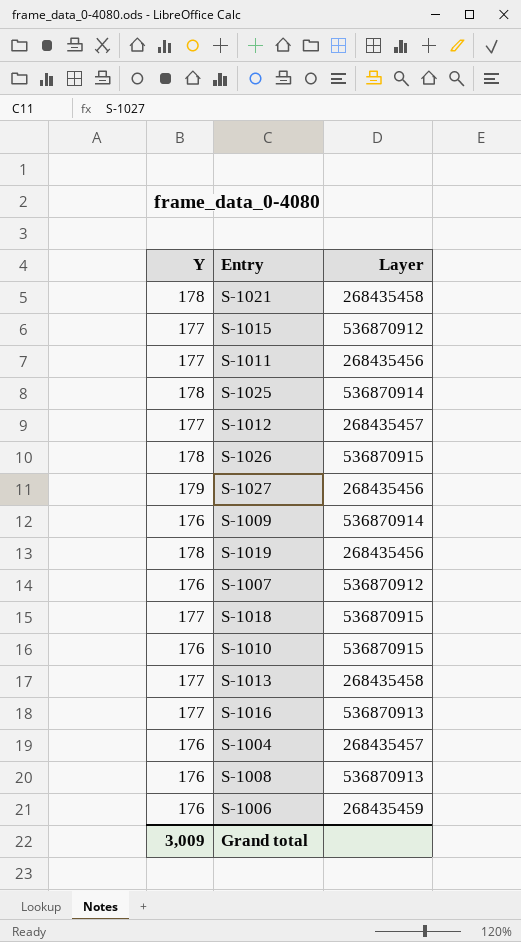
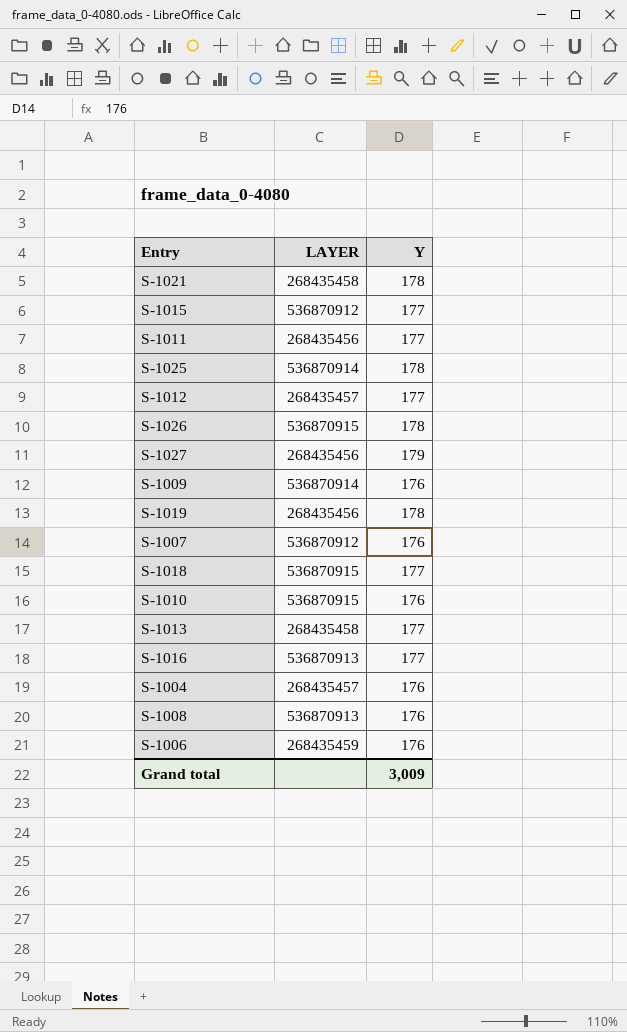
column name: Layer -> LAYER
column Y | position: 1 -> 3

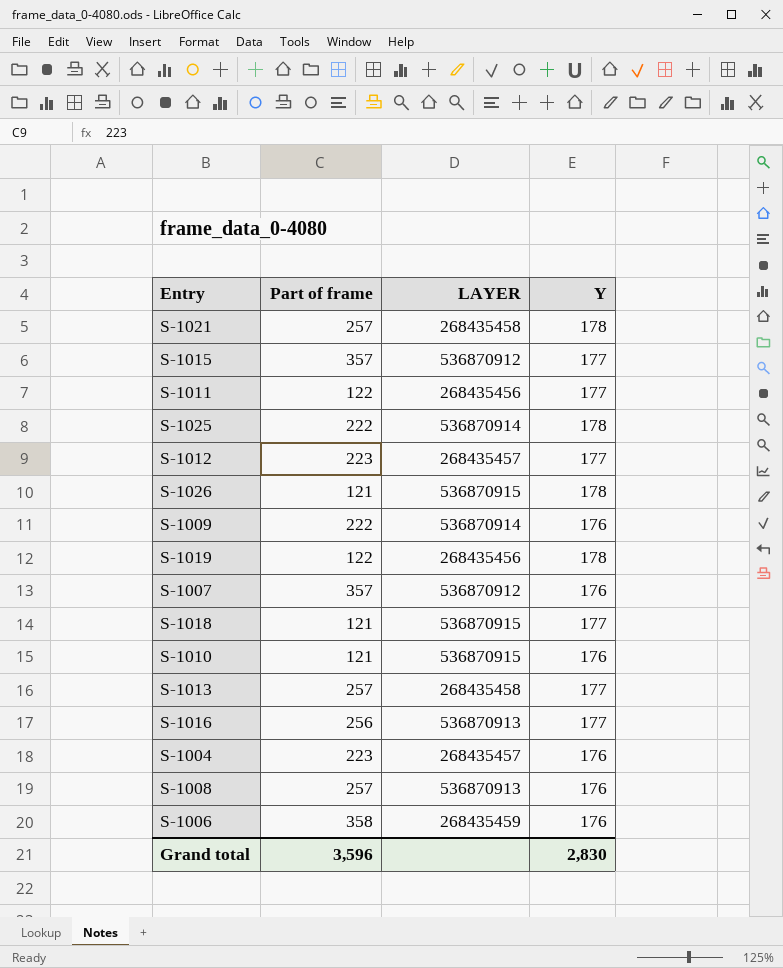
column Part of frame | position: none -> 2
row S-1027: 268435456 | 179 -> none
Grand total | Y: 3,009 -> 2,830

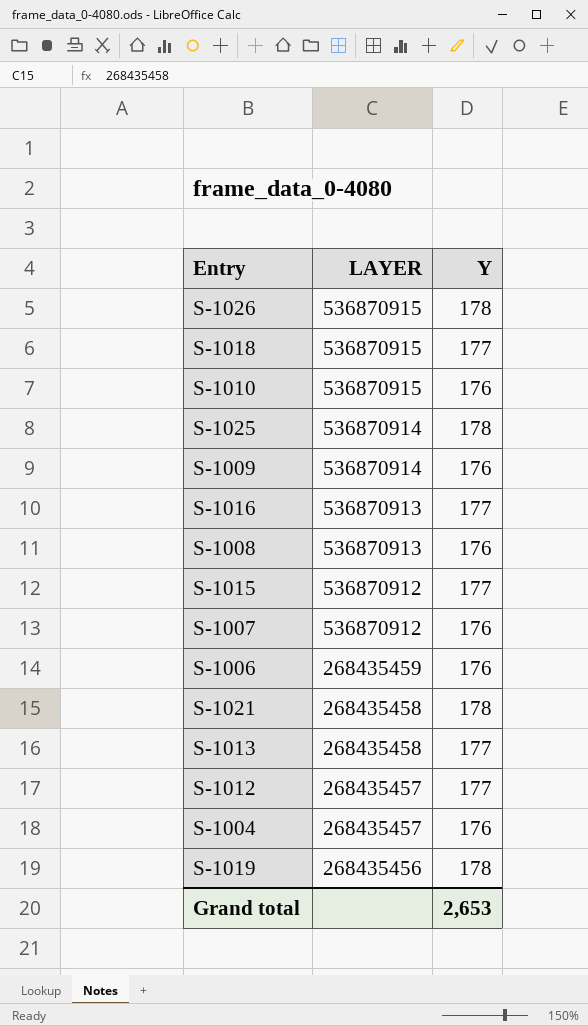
row order: none -> LAYER descending
column Part of frame | position: 2 -> none
row S-1011: 122 | 268435456 | 177 -> none
Grand total | Y: 2,830 -> 2,653

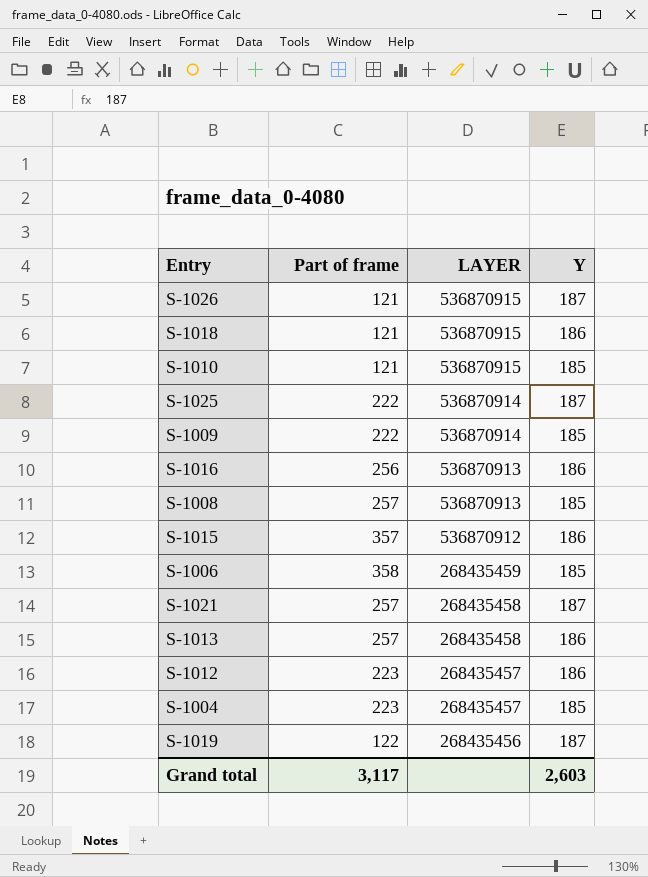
column Part of frame | position: none -> 2
row S-1007: 536870912 | 176 -> none
S-1026 | Y: 178 -> 187
S-1018 | Y: 177 -> 186
S-1010 | Y: 176 -> 185
S-1025 | Y: 178 -> 187
S-1009 | Y: 176 -> 185
S-1016 | Y: 177 -> 186
S-1008 | Y: 176 -> 185
S-1015 | Y: 177 -> 186
S-1006 | Y: 176 -> 185
S-1021 | Y: 178 -> 187
S-1013 | Y: 177 -> 186
S-1012 | Y: 177 -> 186
S-1004 | Y: 176 -> 185
S-1019 | Y: 178 -> 187
Grand total | Y: 2,653 -> 2,603

